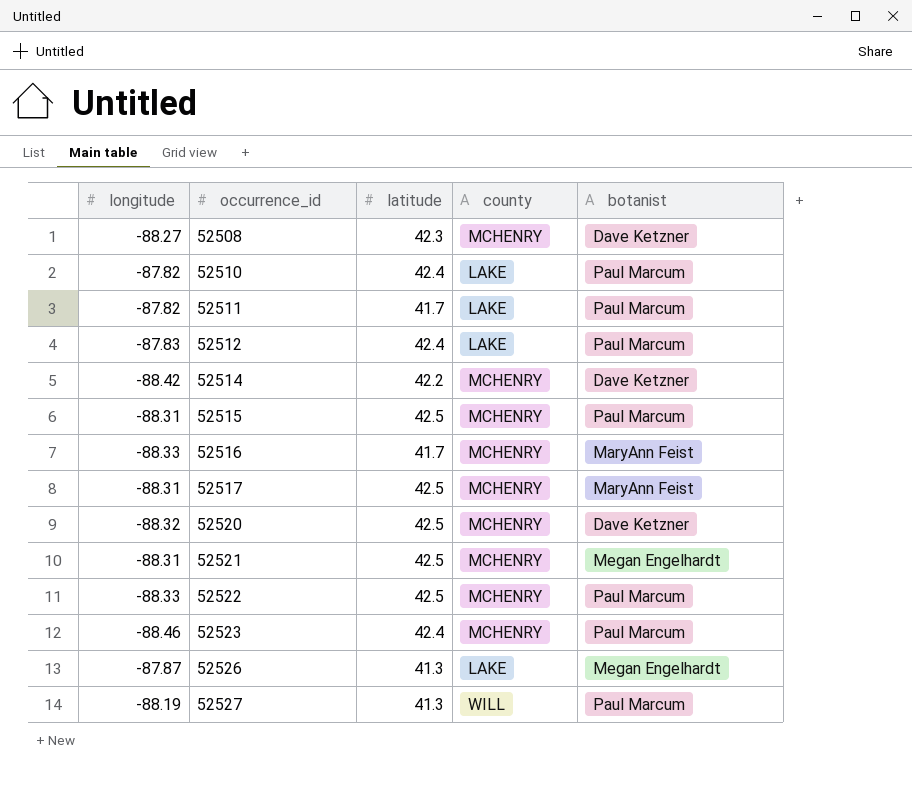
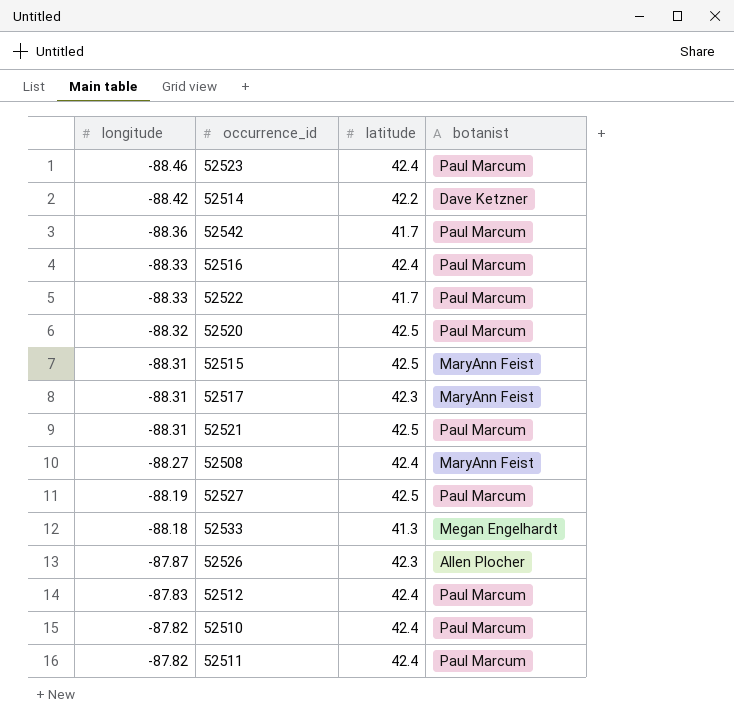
row order: occurrence_id ascending -> longitude ascending
column county | position: 4 -> none
row 52542: none -> -88.36 | 41.7 | Paul Marcum
52516 | latitude: 41.7 -> 42.4
52516 | botanist: MaryAnn Feist -> Paul Marcum
52522 | latitude: 42.5 -> 41.7
52520 | botanist: Dave Ketzner -> Paul Marcum
52515 | botanist: Paul Marcum -> MaryAnn Feist
52517 | latitude: 42.5 -> 42.3
52521 | botanist: Megan Engelhardt -> Paul Marcum
52508 | latitude: 42.3 -> 42.4
52508 | botanist: Dave Ketzner -> MaryAnn Feist
52527 | latitude: 41.3 -> 42.5
row 52533: none -> -88.18 | 41.3 | Megan Engelhardt
52526 | latitude: 41.3 -> 42.3
52526 | botanist: Megan Engelhardt -> Allen Plocher
52511 | latitude: 41.7 -> 42.4

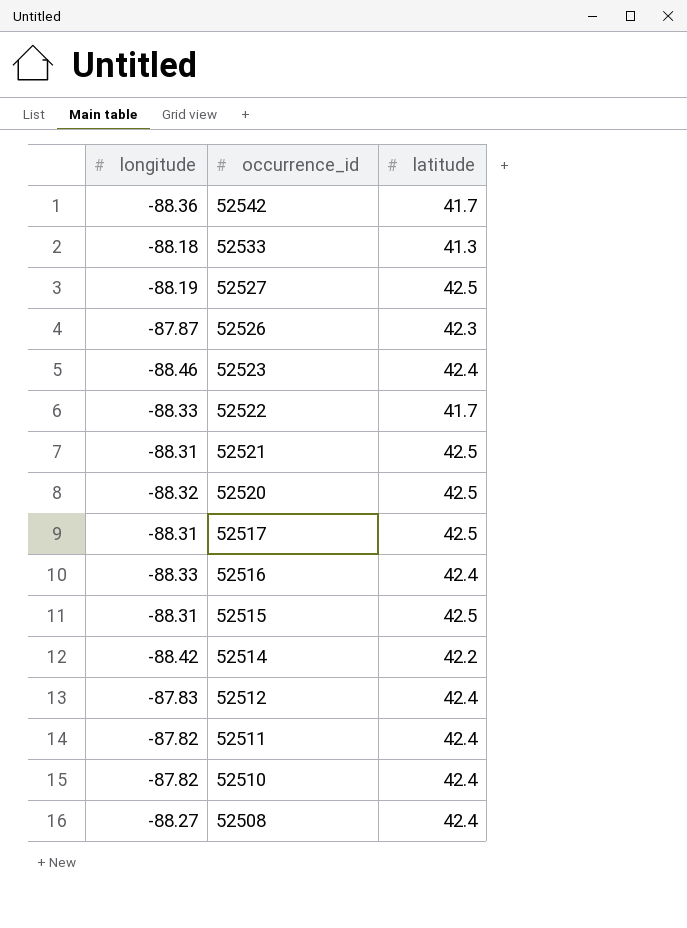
row order: longitude ascending -> occurrence_id descending
column botanist | position: 4 -> none
52517 | latitude: 42.3 -> 42.5

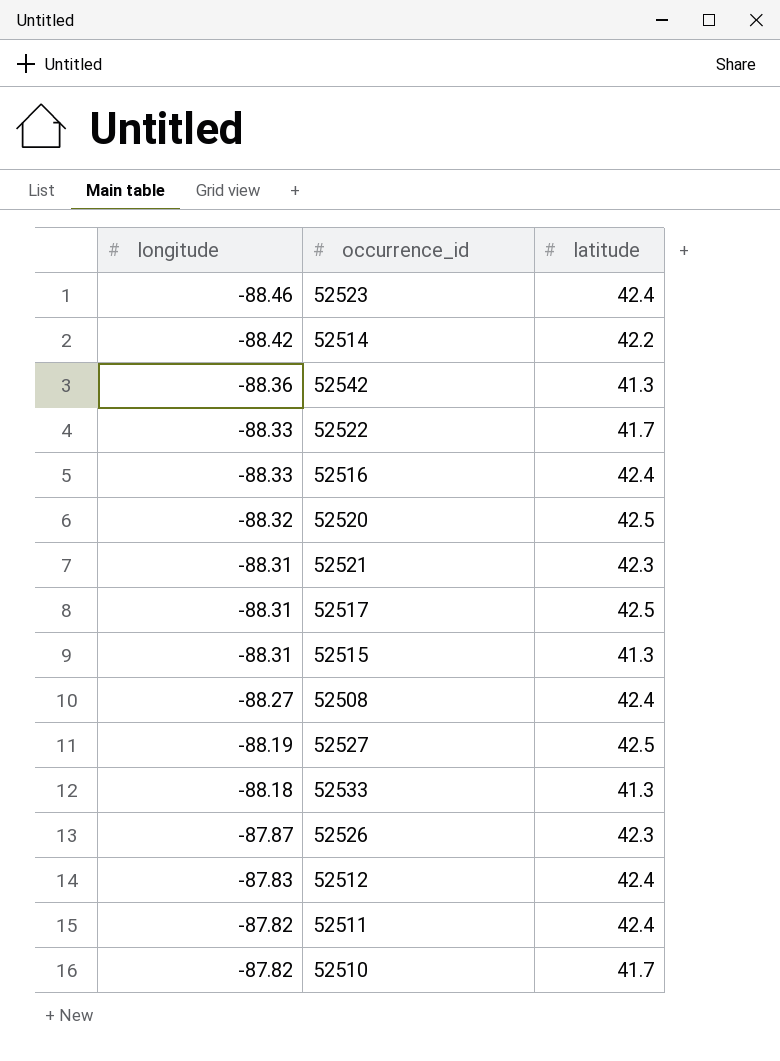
row order: occurrence_id descending -> longitude ascending
52542 | latitude: 41.7 -> 41.3
52521 | latitude: 42.5 -> 42.3
52515 | latitude: 42.5 -> 41.3
52510 | latitude: 42.4 -> 41.7

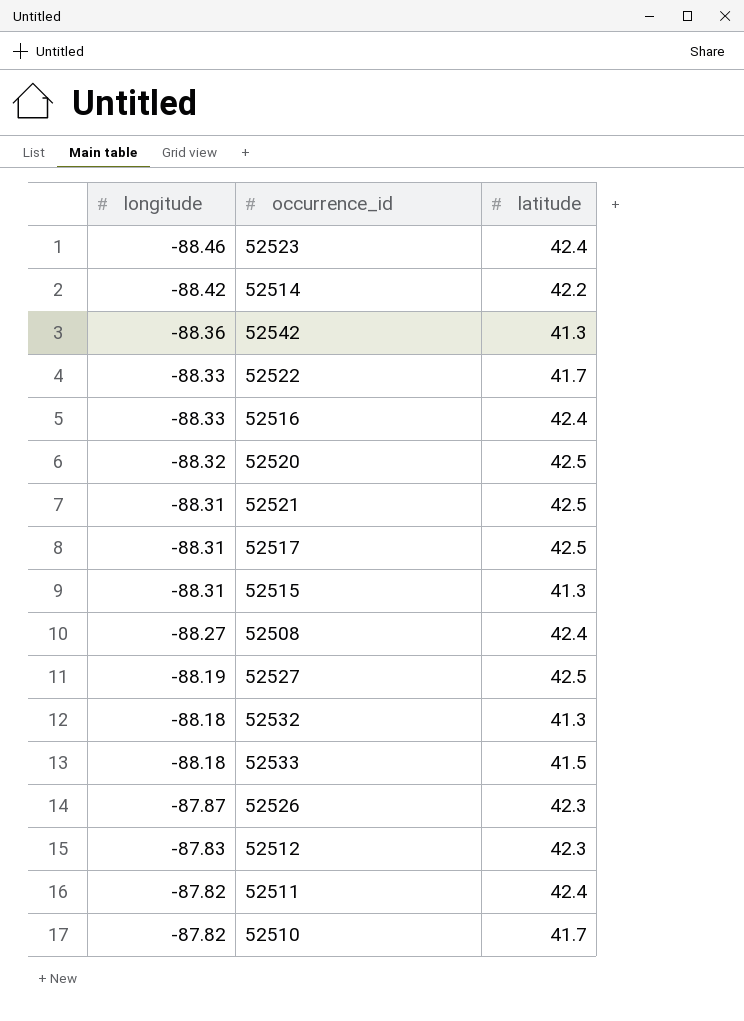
52521 | latitude: 42.3 -> 42.5
row 52532: none -> -88.18 | 41.3
52533 | latitude: 41.3 -> 41.5
52512 | latitude: 42.4 -> 42.3

